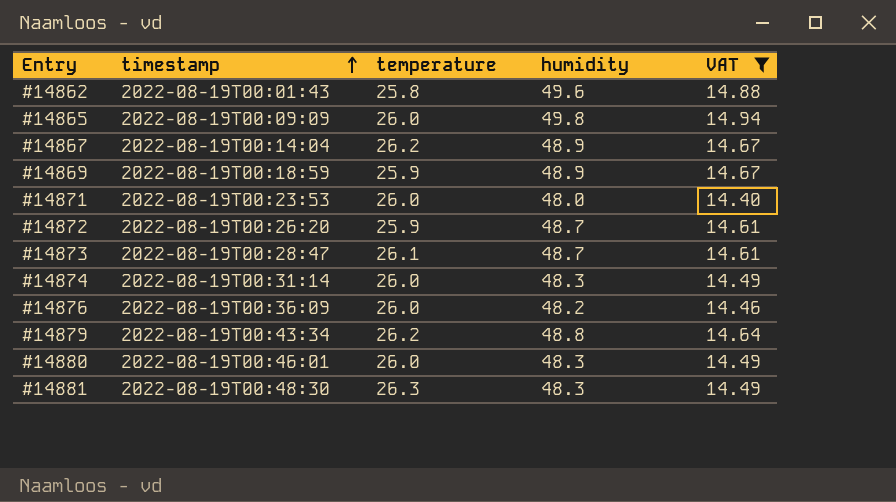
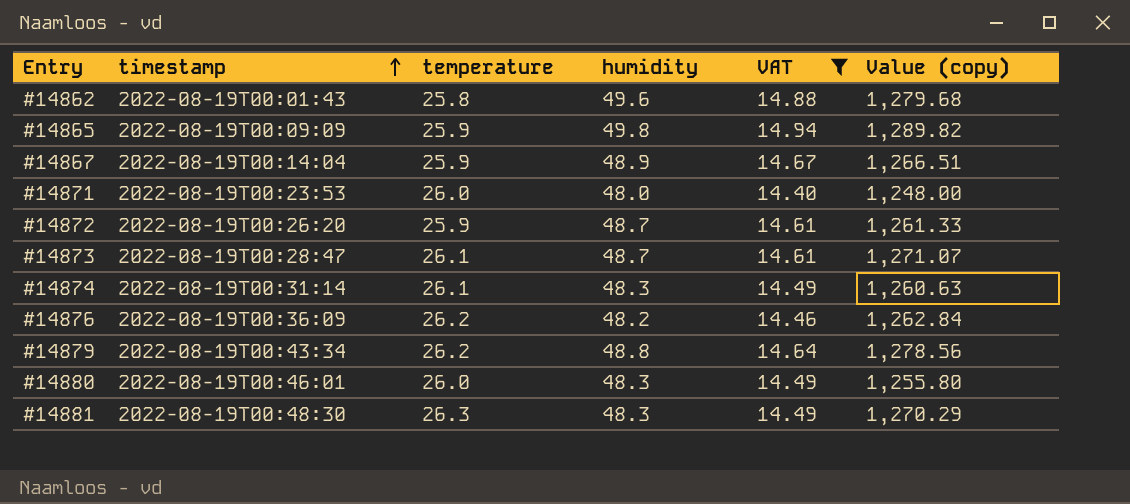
column Value (copy) | formula: none -> [temperature] * [humidity]
row #14869: 2022-08-19T00:18:59 | 25.9 | 48.9 | 14.67 -> none
#14865 | temperature: 26.0 -> 25.9
#14867 | temperature: 26.2 -> 25.9
#14874 | temperature: 26.0 -> 26.1
#14876 | temperature: 26.0 -> 26.2

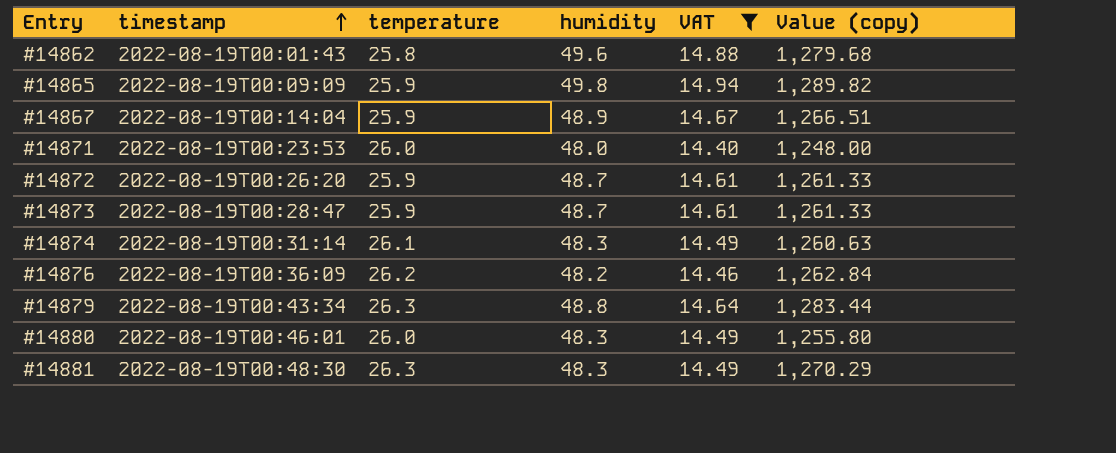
#14873 | temperature: 26.1 -> 25.9
#14873 | Value (copy): 1,271.07 -> 1,261.33
#14879 | temperature: 26.2 -> 26.3
#14879 | Value (copy): 1,278.56 -> 1,283.44

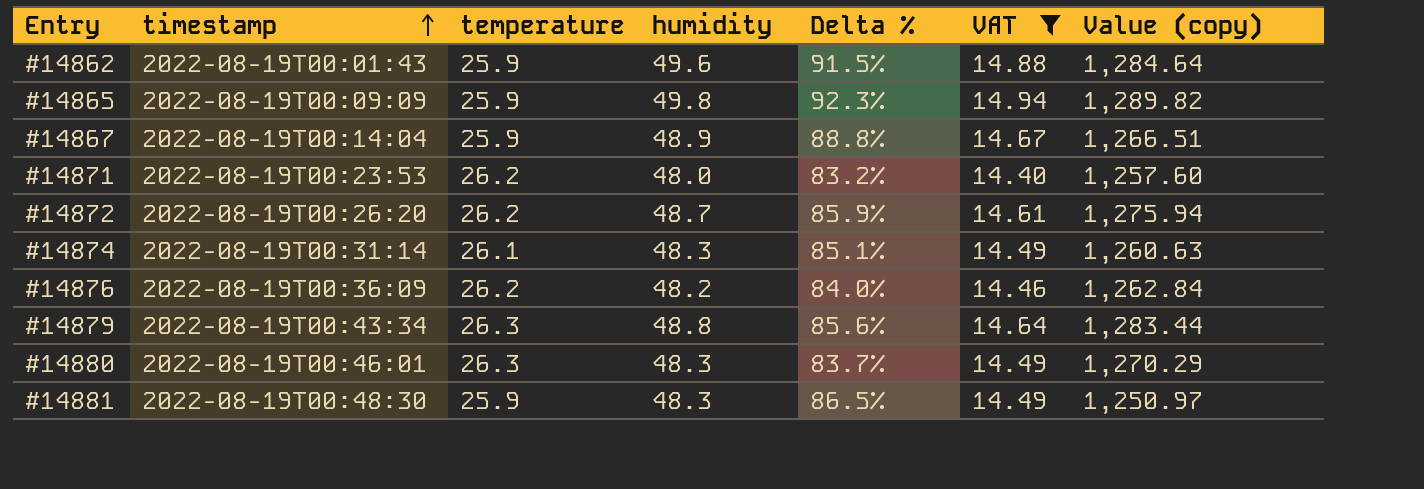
column Delta % | formula: none -> ([humidity] - [temperature]) / [temperature]
row #14873: 2022-08-19T00:28:47 | 25.9 | 48.7 | 14.61 | 1,261.33 -> none
#14862 | temperature: 25.8 -> 25.9
#14862 | Value (copy): 1,279.68 -> 1,284.64
#14871 | temperature: 26.0 -> 26.2
#14871 | Value (copy): 1,248.00 -> 1,257.60
#14872 | temperature: 25.9 -> 26.2
#14872 | Value (copy): 1,261.33 -> 1,275.94
#14880 | temperature: 26.0 -> 26.3
#14880 | Value (copy): 1,255.80 -> 1,270.29
#14881 | temperature: 26.3 -> 25.9
#14881 | Value (copy): 1,270.29 -> 1,250.97

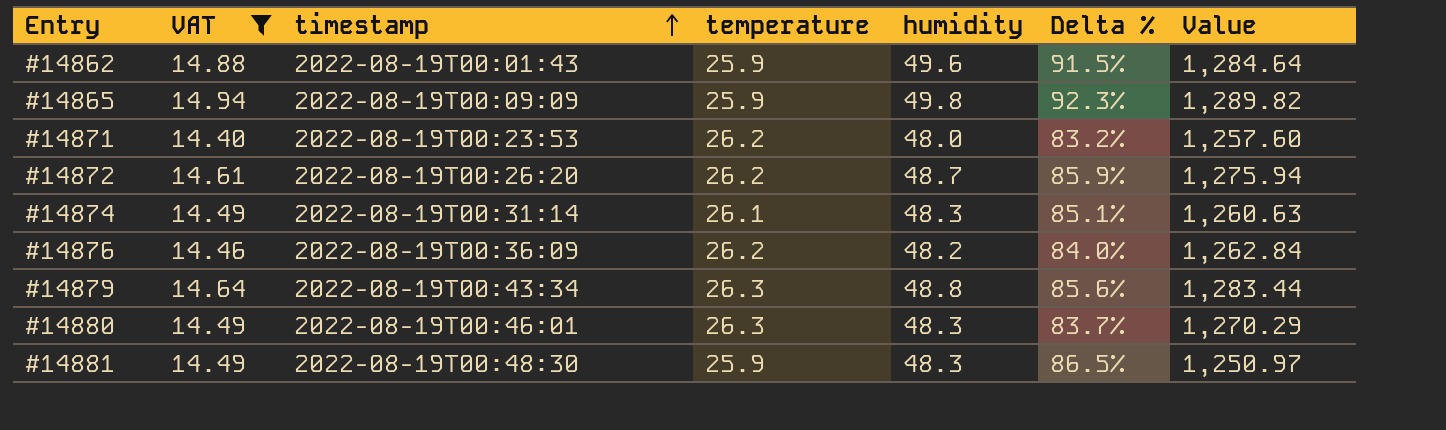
column VAT | position: 6 -> 2
column name: Value (copy) -> Value
row #14867: 2022-08-19T00:14:04 | 25.9 | 48.9 | 88.8% | 14.67 | 1,266.51 -> none

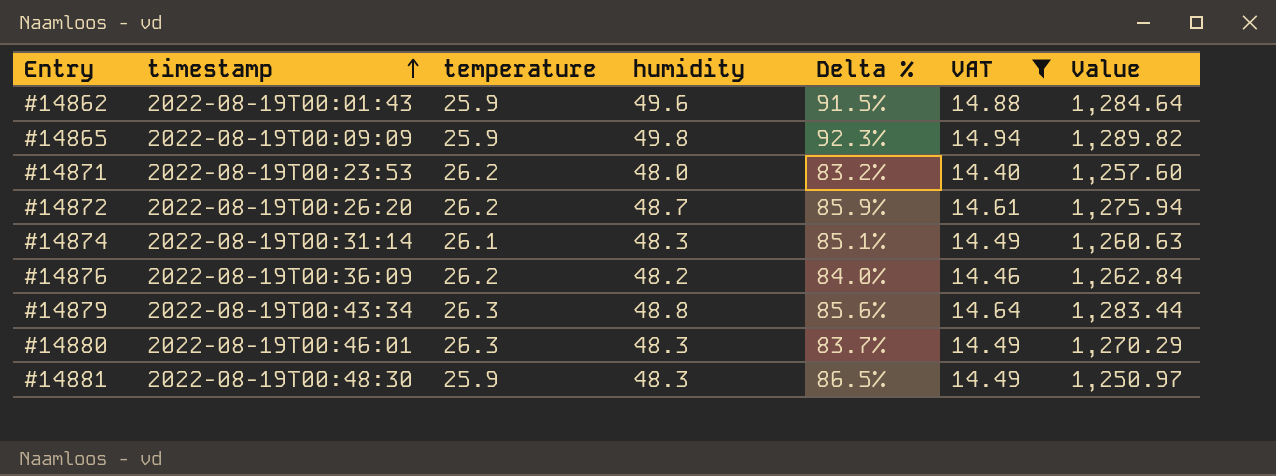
column VAT | position: 2 -> 6

